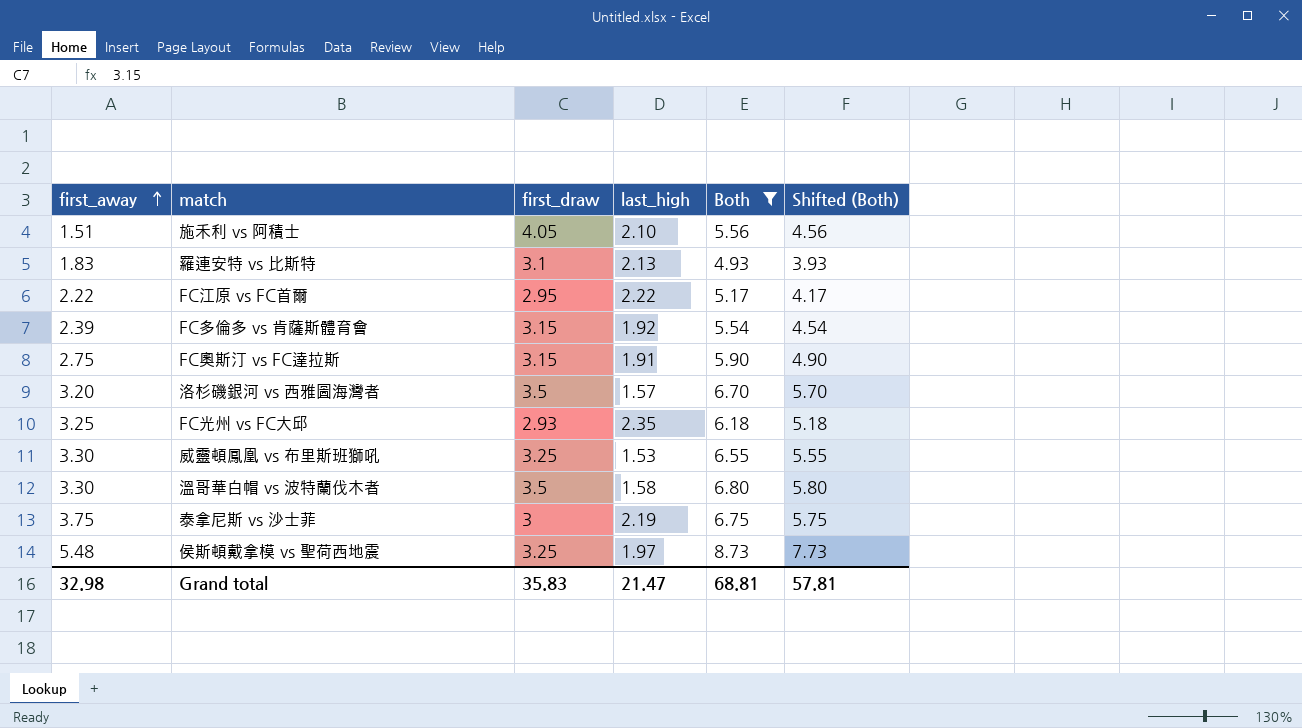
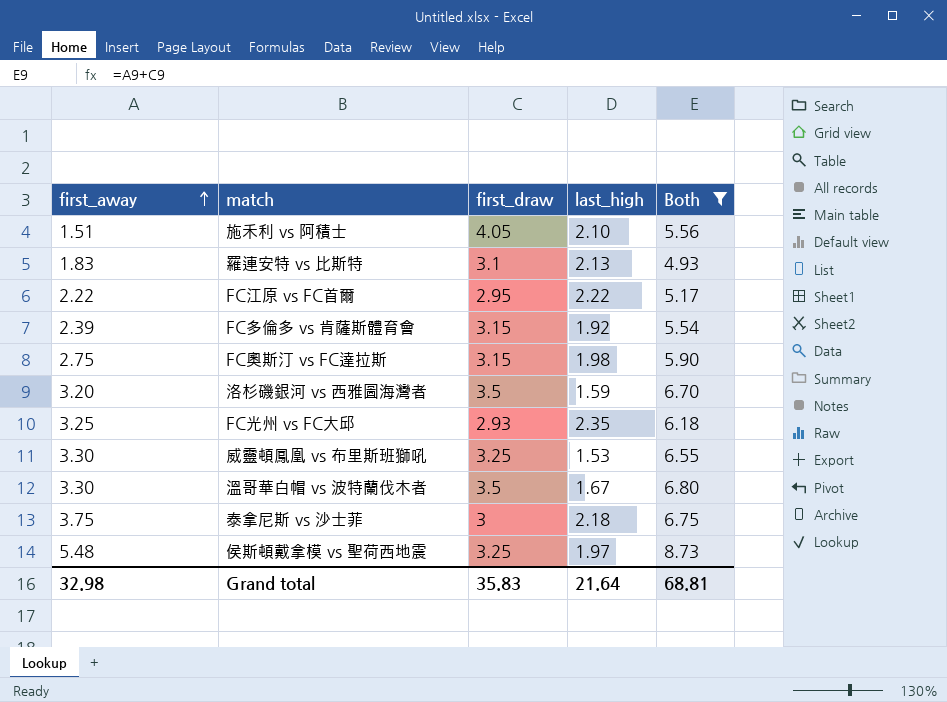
column Shifted (Both) | formula: [Both] - 1 -> none
FC奧斯汀 vs FC達拉斯 | last_high: 1.91 -> 1.98
洛杉磯銀河 vs 西雅圖海灣者 | last_high: 1.57 -> 1.59
溫哥華白帽 vs 波特蘭伐木者 | last_high: 1.58 -> 1.67
泰拿尼斯 vs 沙士菲 | last_high: 2.19 -> 2.18
Grand total | last_high: 21.47 -> 21.64

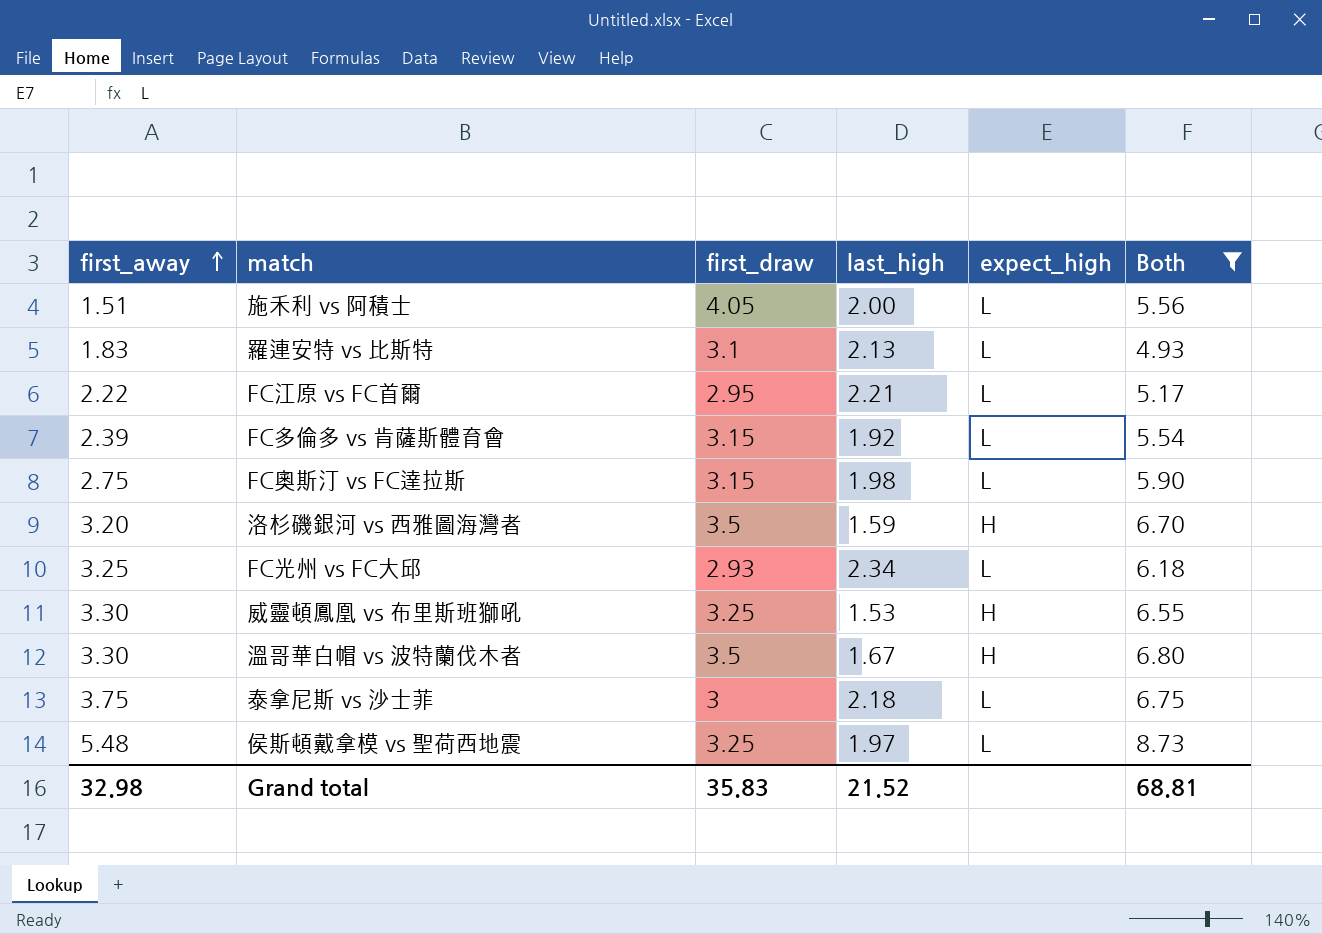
column expect_high | position: none -> 5
施禾利 vs 阿積士 | last_high: 2.10 -> 2.00
FC江原 vs FC首爾 | last_high: 2.22 -> 2.21
FC光州 vs FC大邱 | last_high: 2.35 -> 2.34
Grand total | last_high: 21.64 -> 21.52

